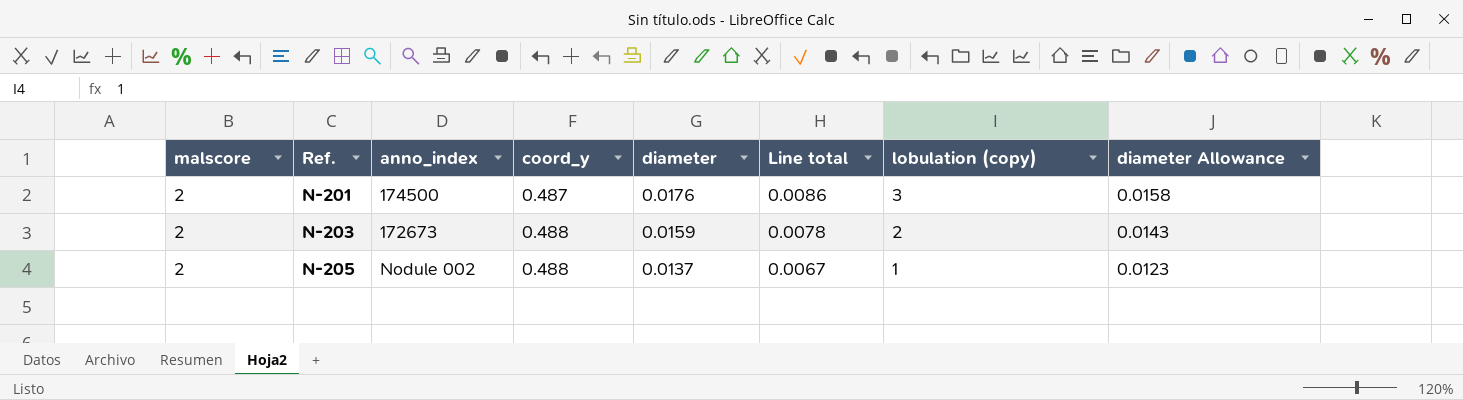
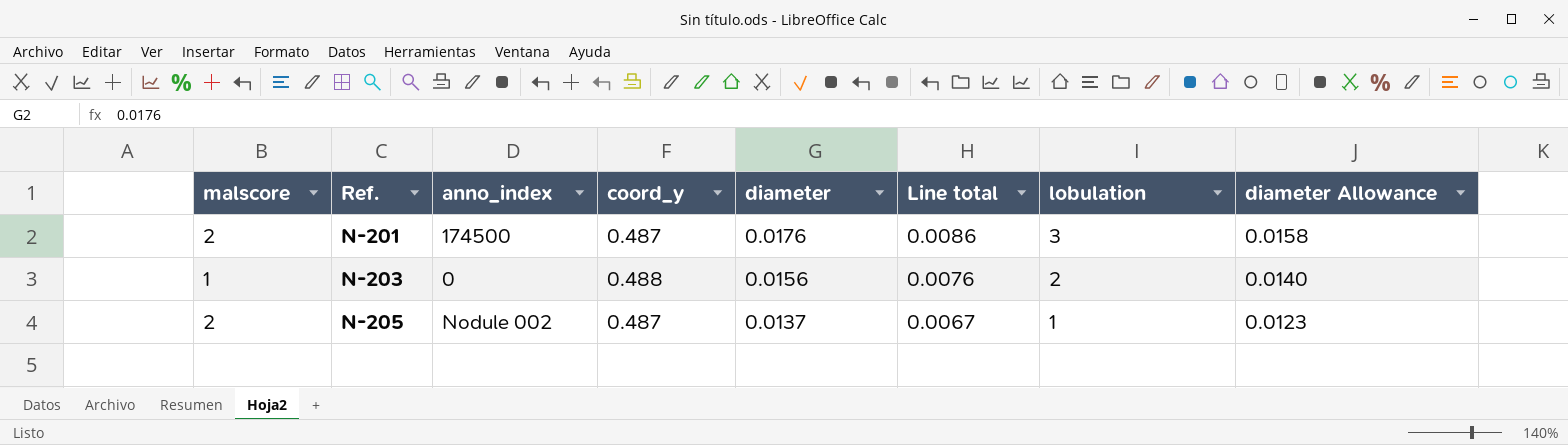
column name: lobulation (copy) -> lobulation
N-203 | malscore: 2 -> 1
N-203 | anno_index: 172673 -> 0
N-203 | diameter: 0.0159 -> 0.0156
N-203 | Line total: 0.0078 -> 0.0076
N-203 | diameter Allowance: 0.0143 -> 0.0140
N-205 | coord_y: 0.488 -> 0.487

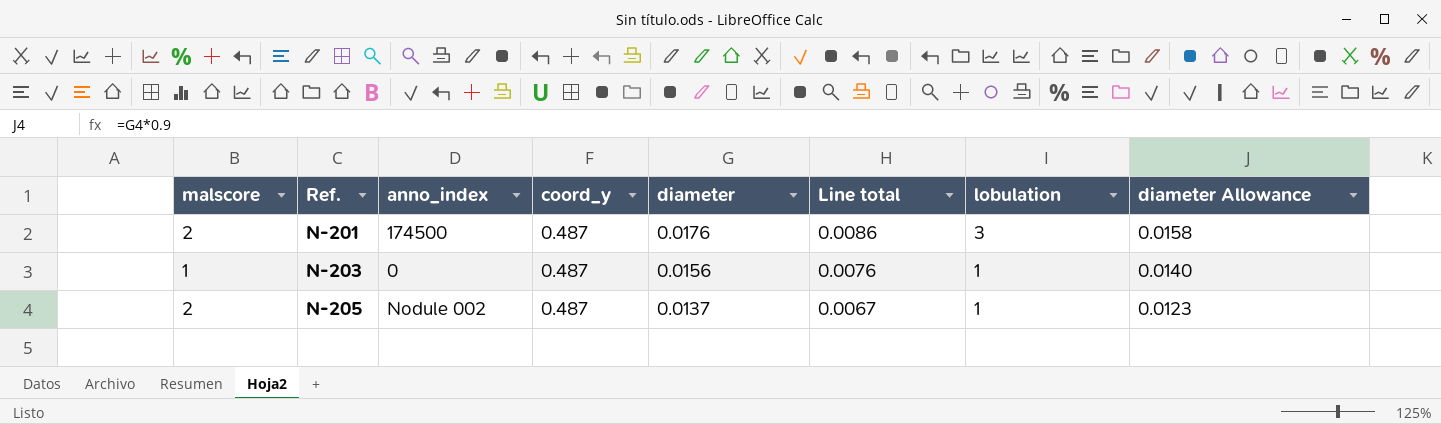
N-203 | coord_y: 0.488 -> 0.487
N-203 | lobulation: 2 -> 1

